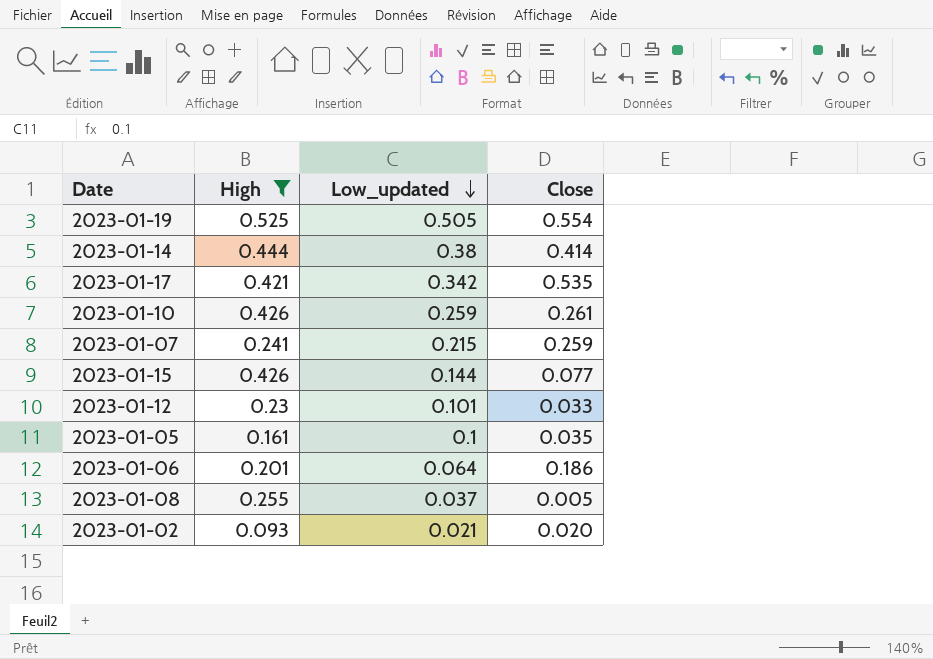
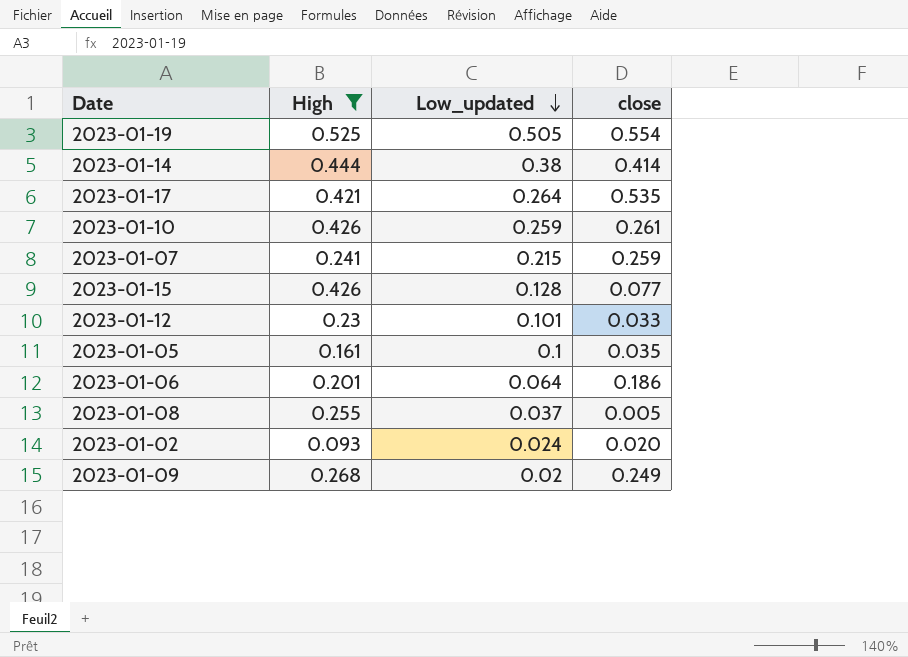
column name: Close -> close
2023-01-17 | Low_updated: 0.342 -> 0.264
2023-01-15 | Low_updated: 0.144 -> 0.128
2023-01-02 | Low_updated: 0.021 -> 0.024
row 2023-01-09: none -> 0.268 | 0.02 | 0.249

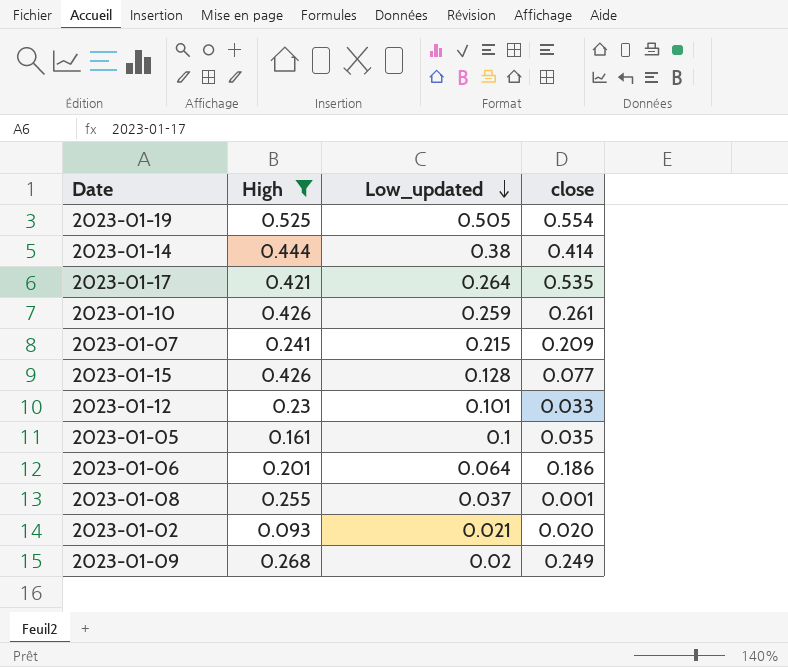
2023-01-07 | close: 0.259 -> 0.209
2023-01-08 | close: 0.005 -> 0.001
2023-01-02 | Low_updated: 0.024 -> 0.021

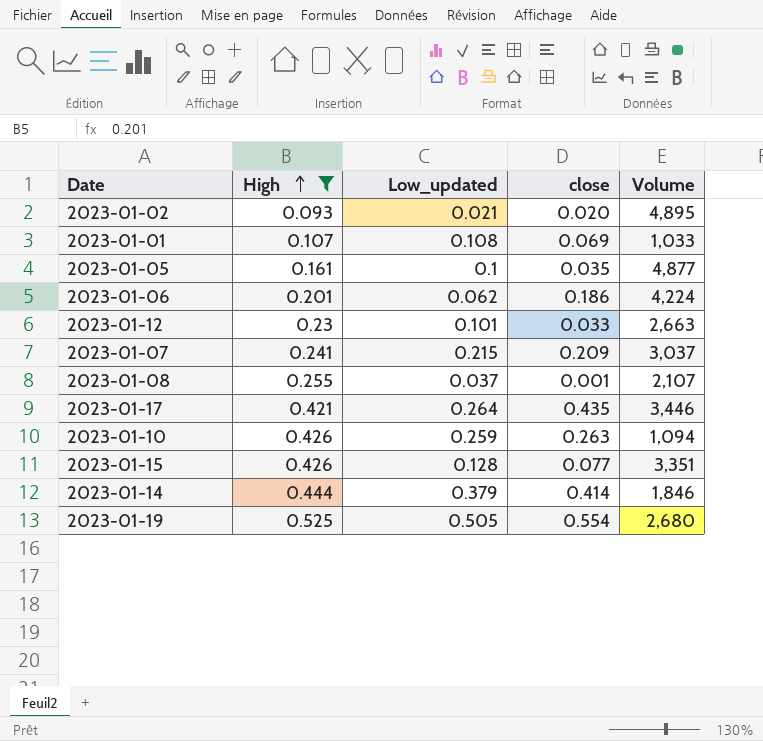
row order: Low_updated descending -> High ascending
column Volume | position: none -> 5
row 2023-01-09: 0.268 | 0.02 | 0.249 -> none
row 2023-01-01: none -> 0.107 | 0.108 | 0.069 | 1,033
2023-01-06 | Low_updated: 0.064 -> 0.062
2023-01-17 | close: 0.535 -> 0.435
2023-01-10 | close: 0.261 -> 0.263
2023-01-14 | Low_updated: 0.38 -> 0.379

